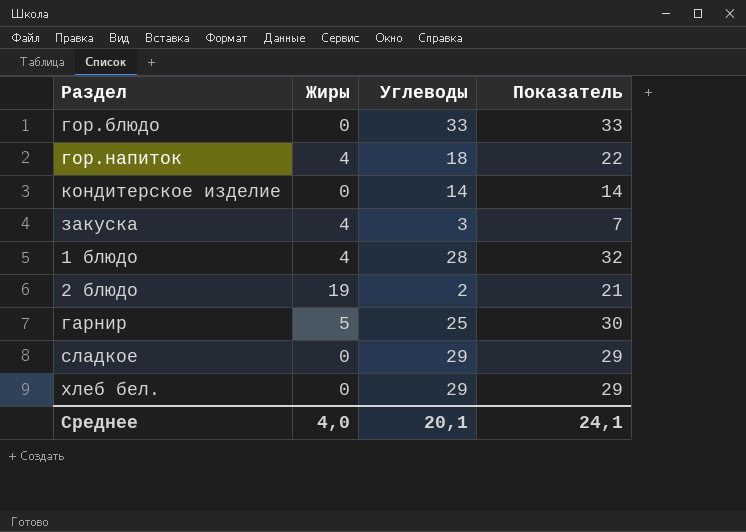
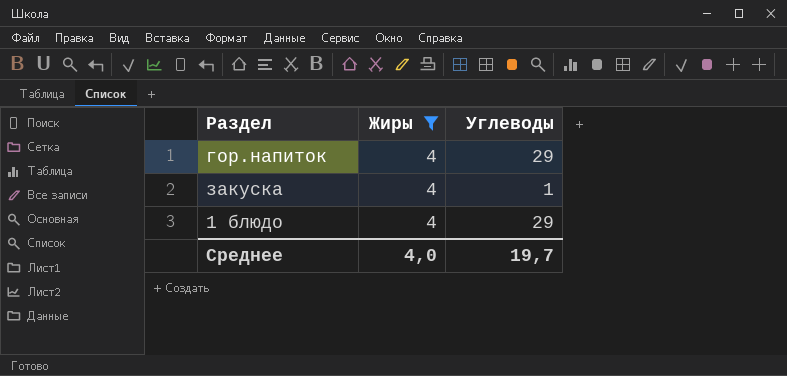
filter: none -> Жиры = 4
column Показатель | formula: [Жиры] + [Углеводы] -> none
гор.напиток | Углеводы: 18 -> 29
закуска | Углеводы: 3 -> 1
1 блюдо | Углеводы: 28 -> 29
Среднее | Углеводы: 20,1 -> 19,7

